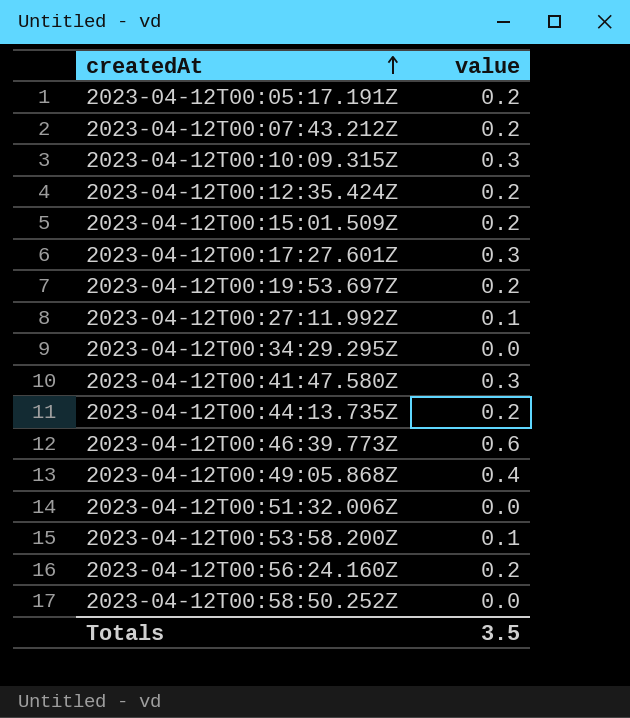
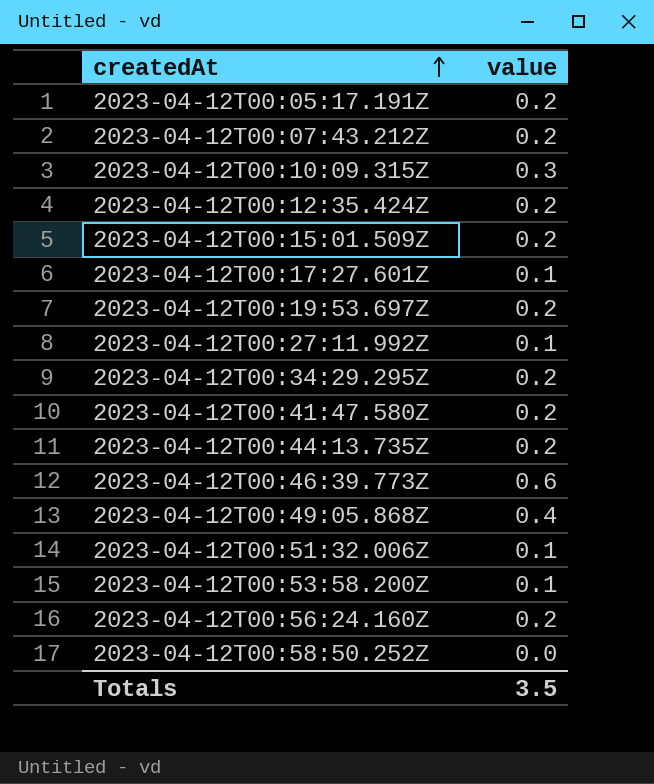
2023-04-12T00:17:27.601Z | value: 0.3 -> 0.1
2023-04-12T00:34:29.295Z | value: 0.0 -> 0.2
2023-04-12T00:41:47.580Z | value: 0.3 -> 0.2
2023-04-12T00:51:32.006Z | value: 0.0 -> 0.1

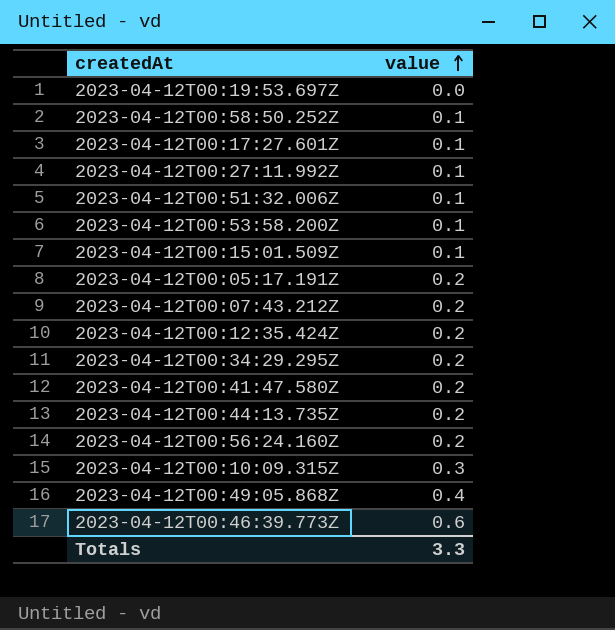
row order: createdAt ascending -> value ascending
2023-04-12T00:19:53.697Z | value: 0.2 -> 0.0
2023-04-12T00:58:50.252Z | value: 0.0 -> 0.1
2023-04-12T00:15:01.509Z | value: 0.2 -> 0.1
Totals | value: 3.5 -> 3.3

